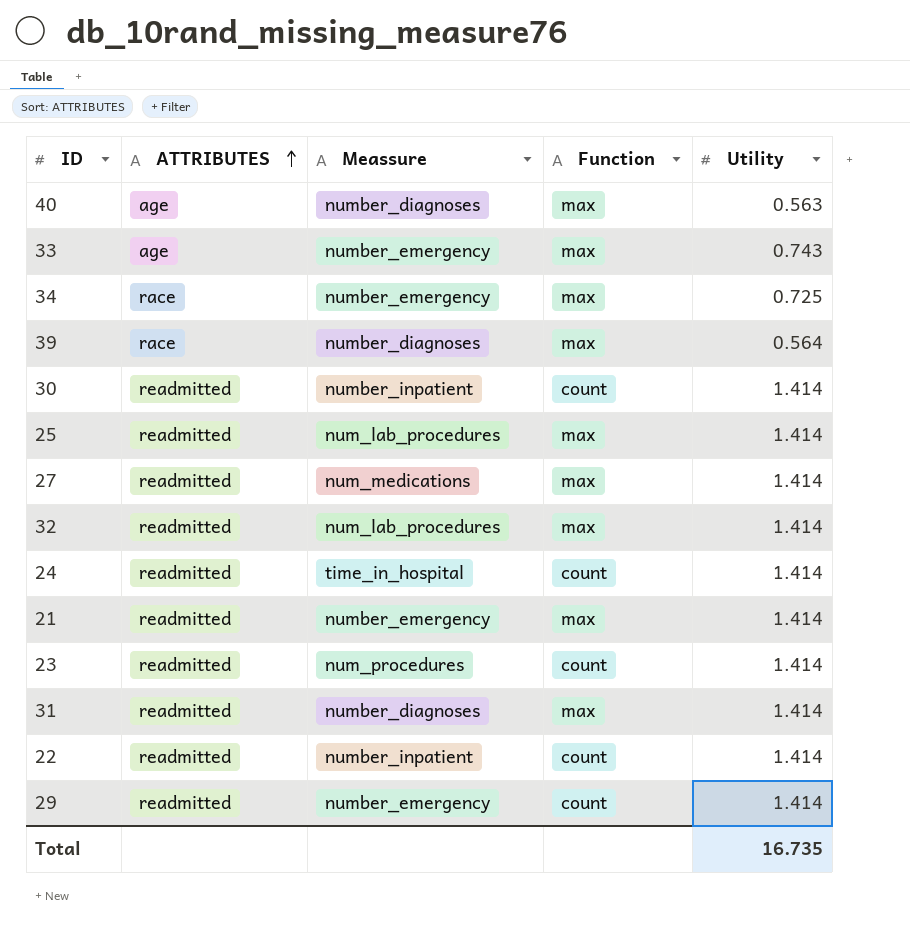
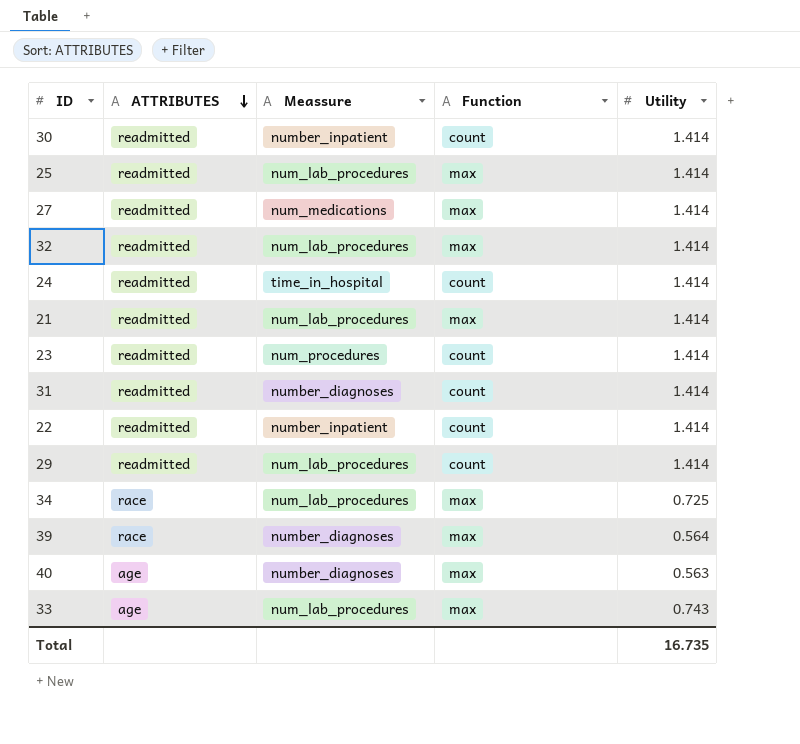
row order: ATTRIBUTES ascending -> ATTRIBUTES descending
21 | Meassure: number_emergency -> num_lab_procedures
31 | Function: max -> count
29 | Meassure: number_emergency -> num_lab_procedures
34 | Meassure: number_emergency -> num_lab_procedures
33 | Meassure: number_emergency -> num_lab_procedures

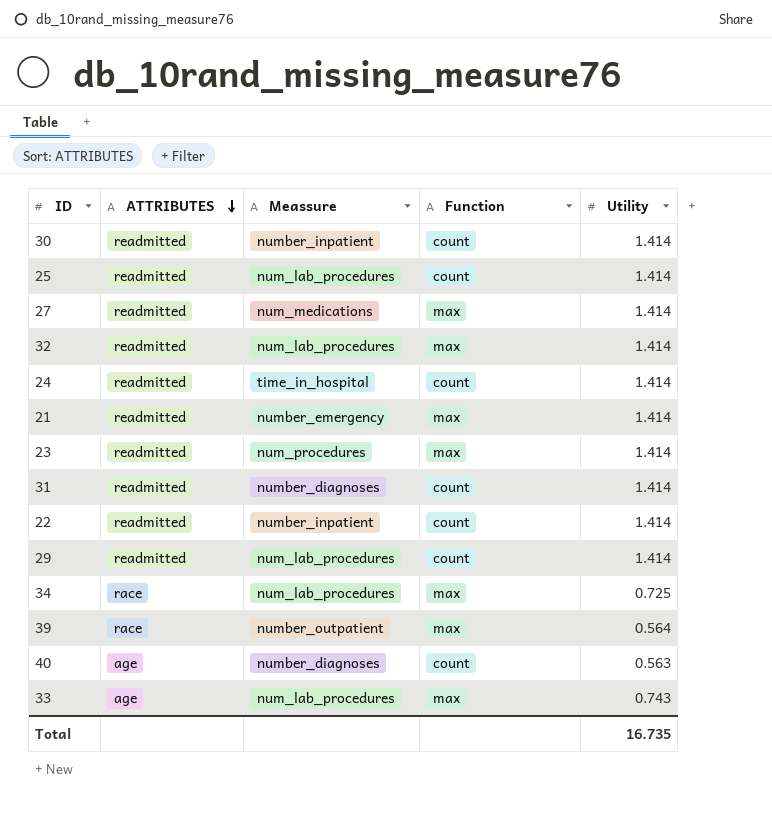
25 | Function: max -> count
21 | Meassure: num_lab_procedures -> number_emergency
23 | Function: count -> max
39 | Meassure: number_diagnoses -> number_outpatient
40 | Function: max -> count

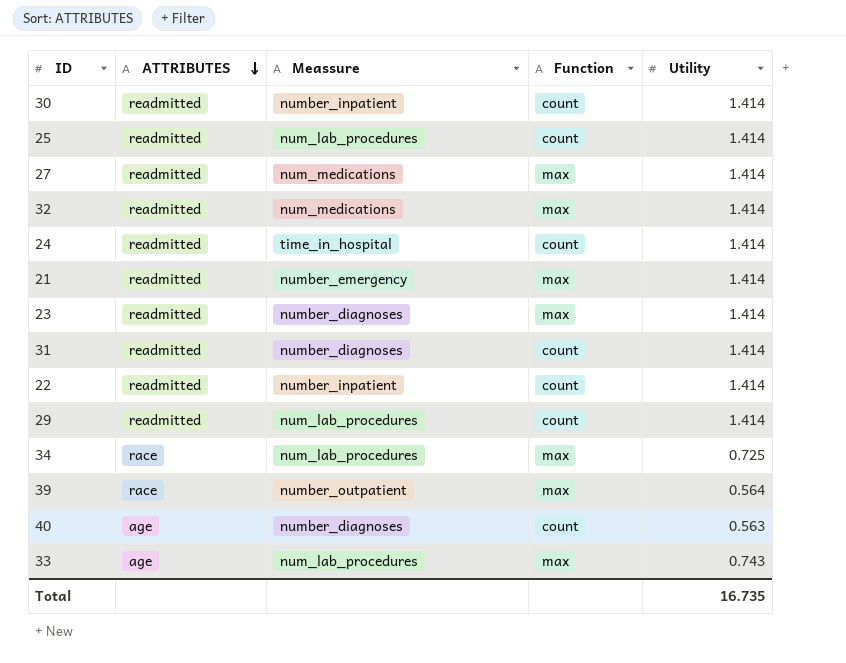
32 | Meassure: num_lab_procedures -> num_medications
23 | Meassure: num_procedures -> number_diagnoses

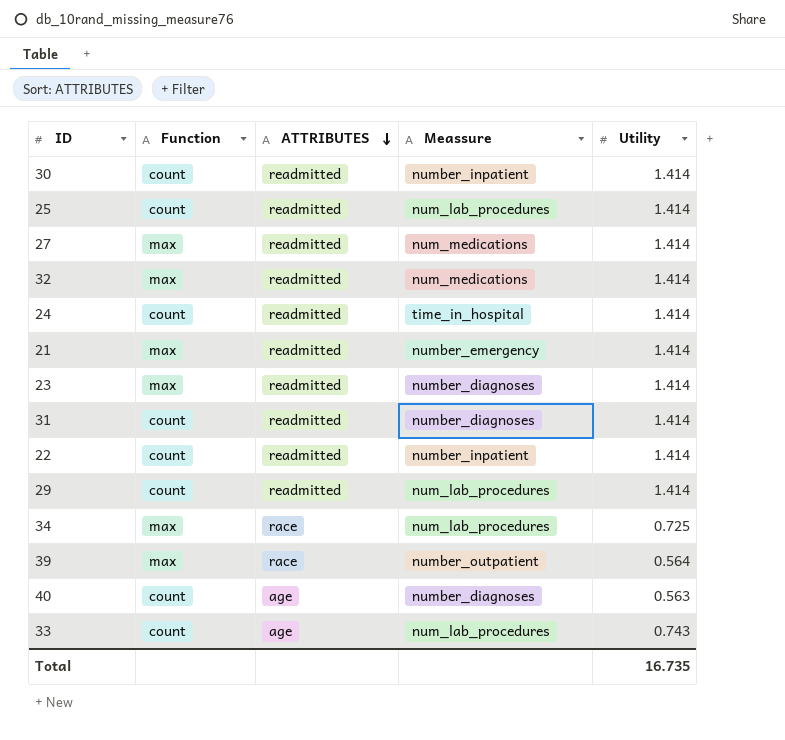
column Function | position: 4 -> 2
33 | Function: max -> count

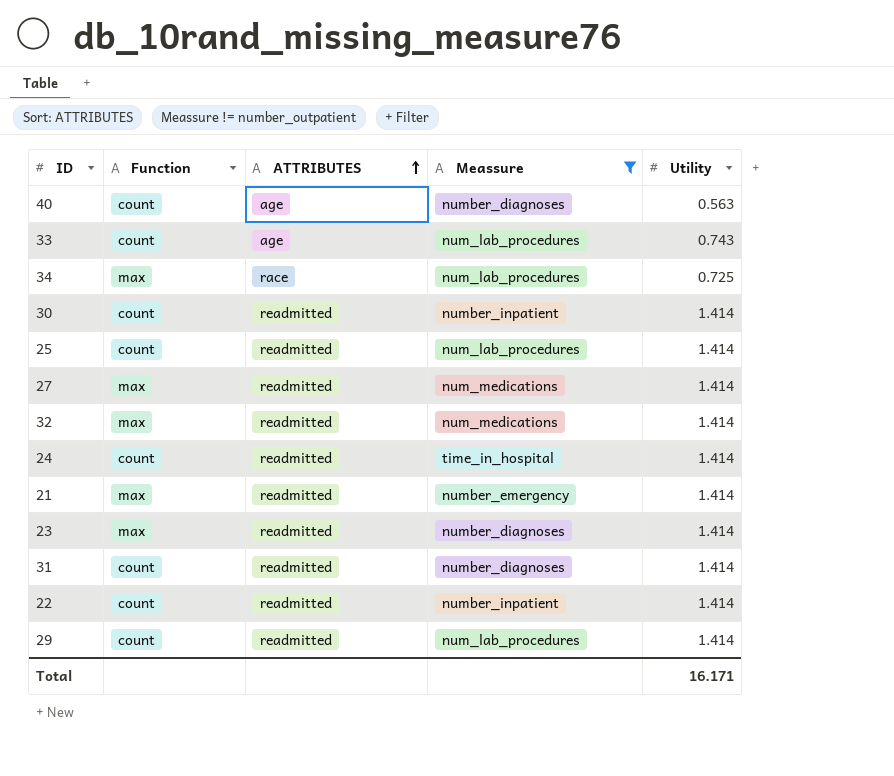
filter: none -> Meassure != number_outpatient
row order: ATTRIBUTES descending -> ATTRIBUTES ascending
Total | Utility: 16.735 -> 16.171

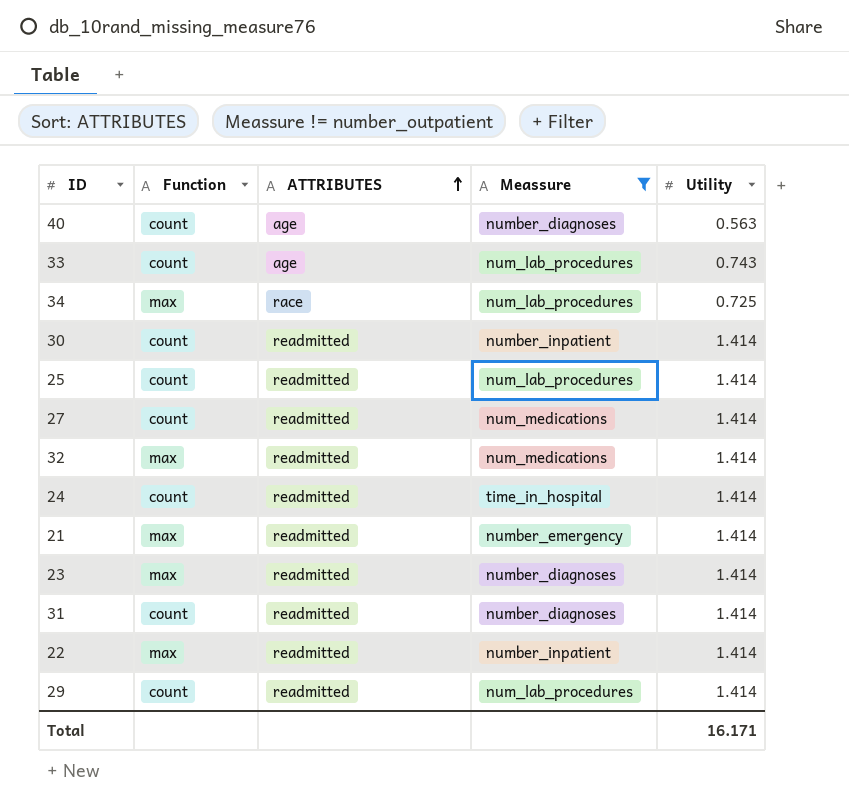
27 | Function: max -> count
22 | Function: count -> max

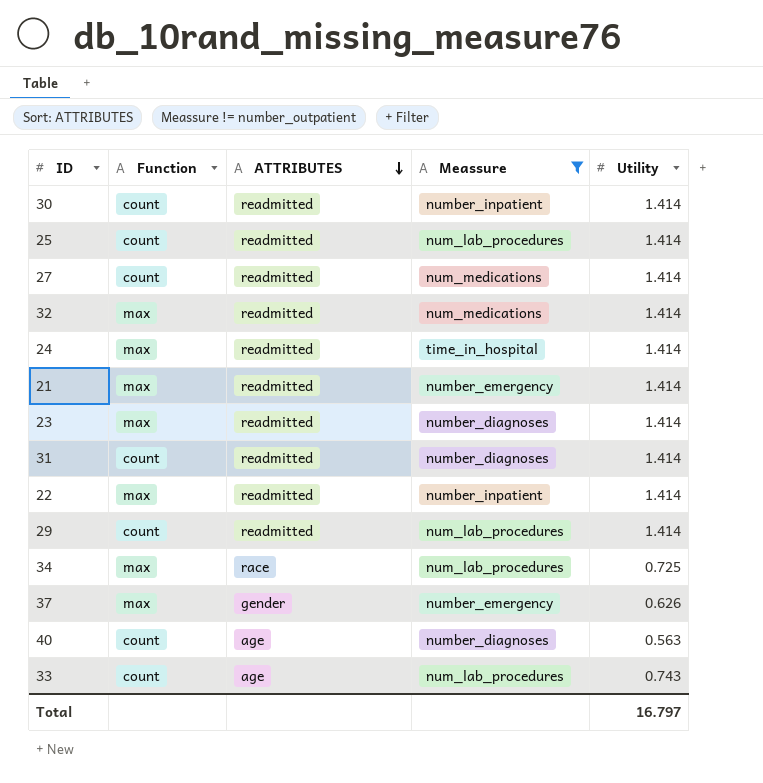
row order: ATTRIBUTES ascending -> ATTRIBUTES descending
24 | Function: count -> max
row 37: none -> max | gender | number_emergency | 0.626
Total | Utility: 16.171 -> 16.797

